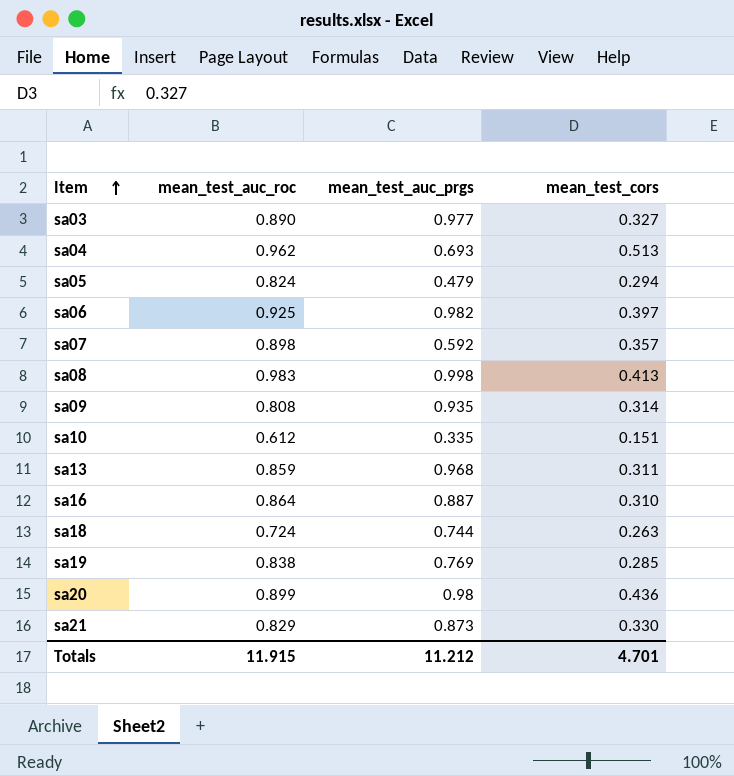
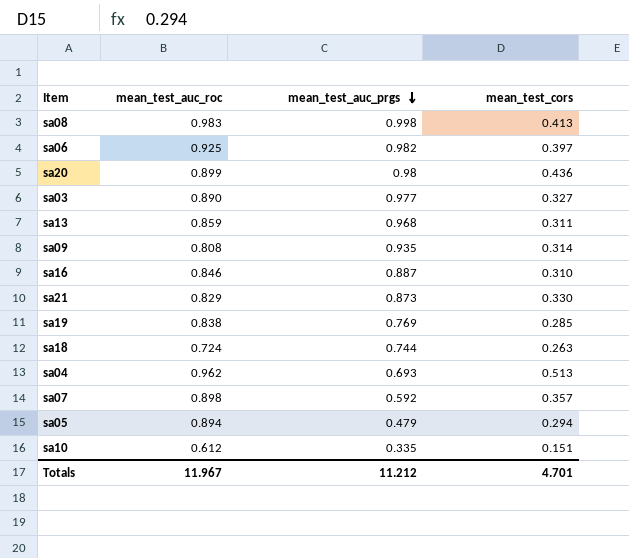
row order: Item ascending -> mean_test_auc_prgs descending
sa16 | mean_test_auc_roc: 0.864 -> 0.846
sa05 | mean_test_auc_roc: 0.824 -> 0.894
Totals | mean_test_auc_roc: 11.915 -> 11.967

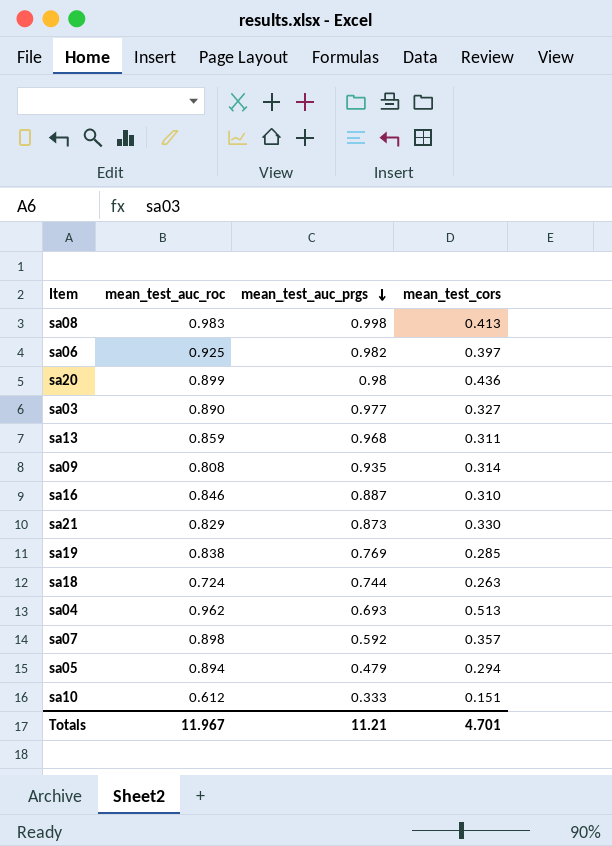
sa10 | mean_test_auc_prgs: 0.335 -> 0.333
Totals | mean_test_auc_prgs: 11.212 -> 11.21

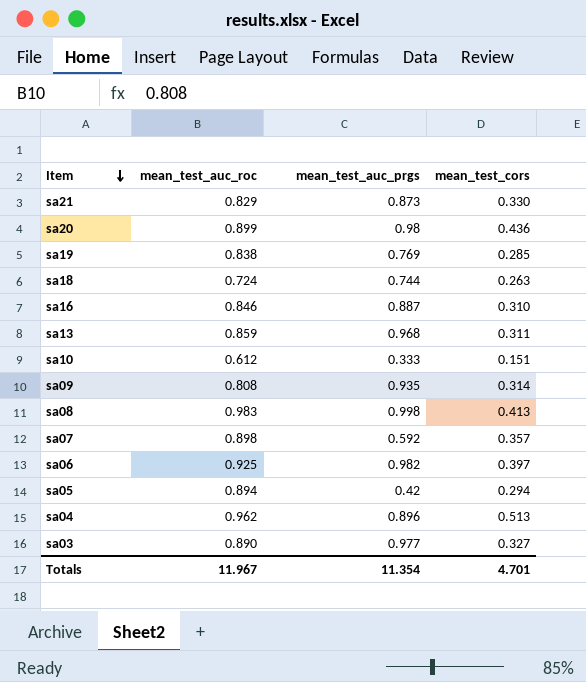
row order: mean_test_auc_prgs descending -> Item descending
sa05 | mean_test_auc_prgs: 0.479 -> 0.42
sa04 | mean_test_auc_prgs: 0.693 -> 0.896
Totals | mean_test_auc_prgs: 11.21 -> 11.354

